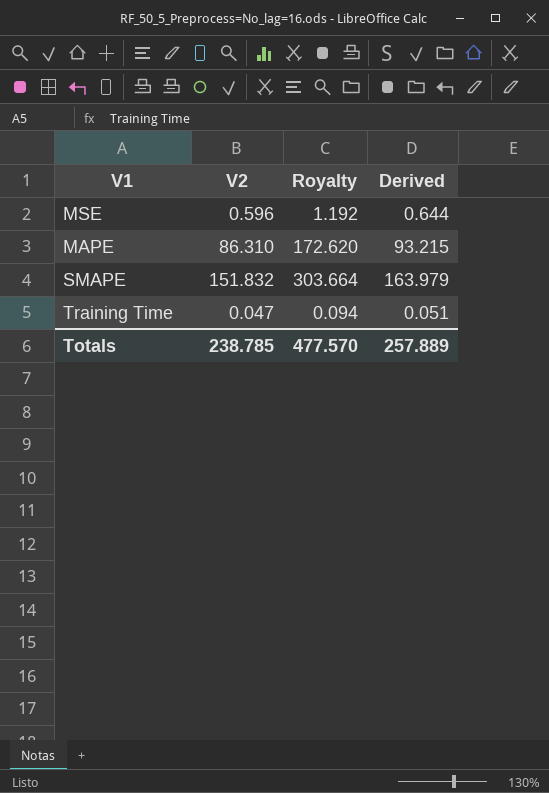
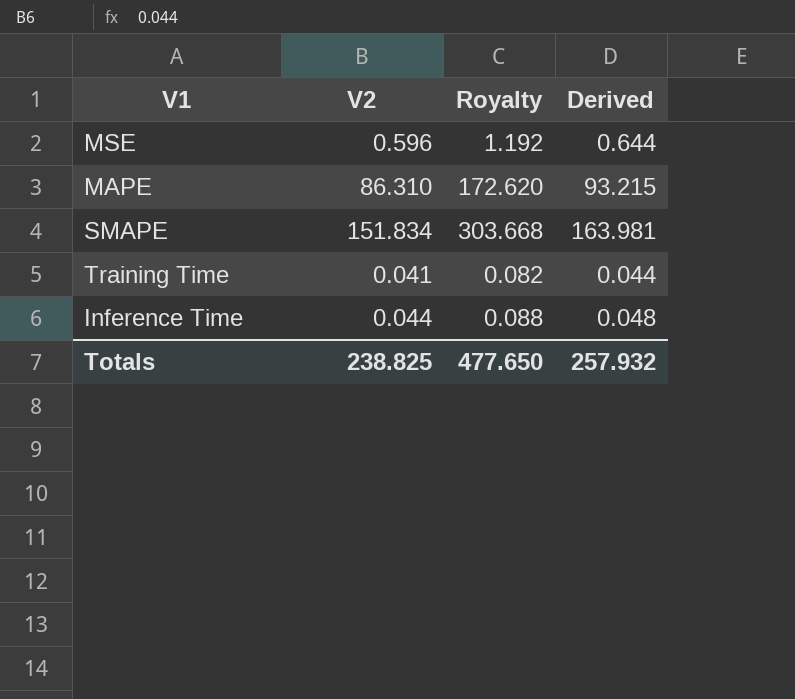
SMAPE | V2: 151.832 -> 151.834
SMAPE | Royalty: 303.664 -> 303.668
SMAPE | Derived: 163.979 -> 163.981
Training Time | V2: 0.047 -> 0.041
Training Time | Royalty: 0.094 -> 0.082
Training Time | Derived: 0.051 -> 0.044
row Inference Time: none -> 0.044 | 0.088 | 0.048
Totals | V2: 238.785 -> 238.825
Totals | Royalty: 477.570 -> 477.650
Totals | Derived: 257.889 -> 257.932

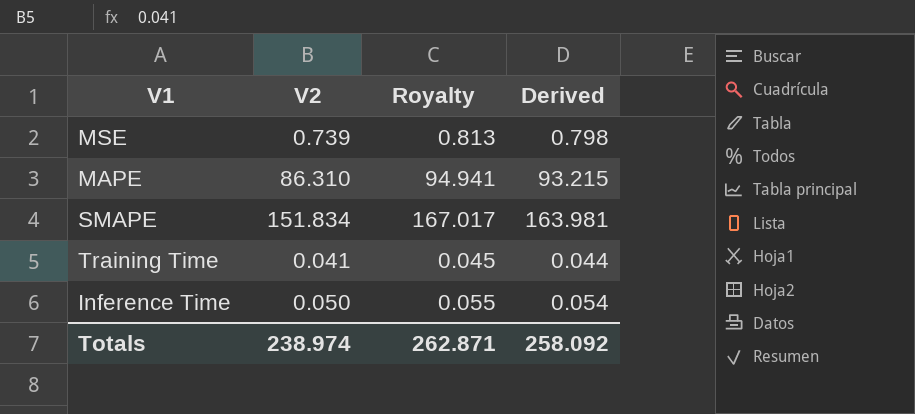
column Royalty | formula: [V2] * 2 -> [V2] * 1.1
MSE | V2: 0.596 -> 0.739
MSE | Derived: 0.644 -> 0.798
Inference Time | V2: 0.044 -> 0.050
Inference Time | Derived: 0.048 -> 0.054
Totals | V2: 238.825 -> 238.974
Totals | Royalty: 477.650 -> 262.871
Totals | Derived: 257.932 -> 258.092

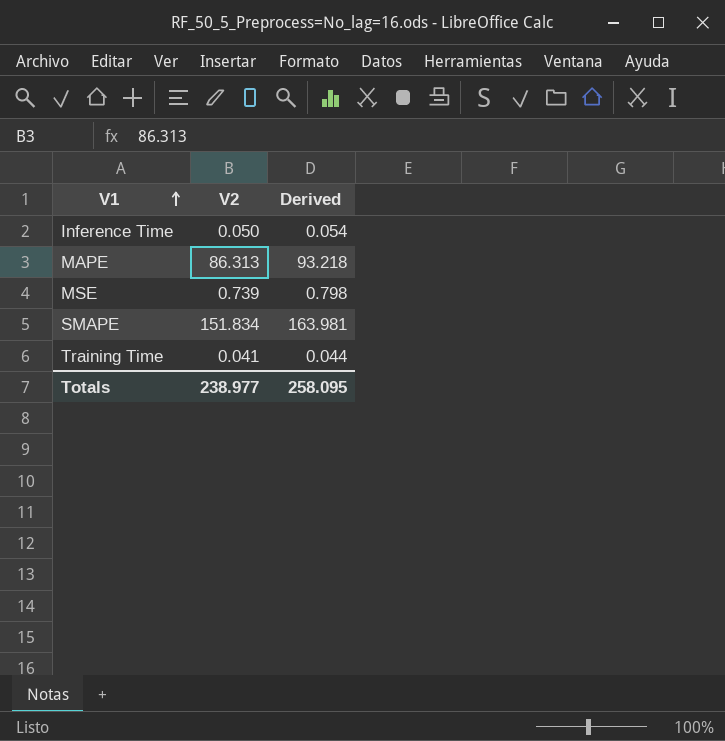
row order: none -> V1 ascending
column Royalty | formula: [V2] * 1.1 -> none
MAPE | V2: 86.310 -> 86.313
MAPE | Derived: 93.215 -> 93.218
Totals | V2: 238.974 -> 238.977
Totals | Derived: 258.092 -> 258.095

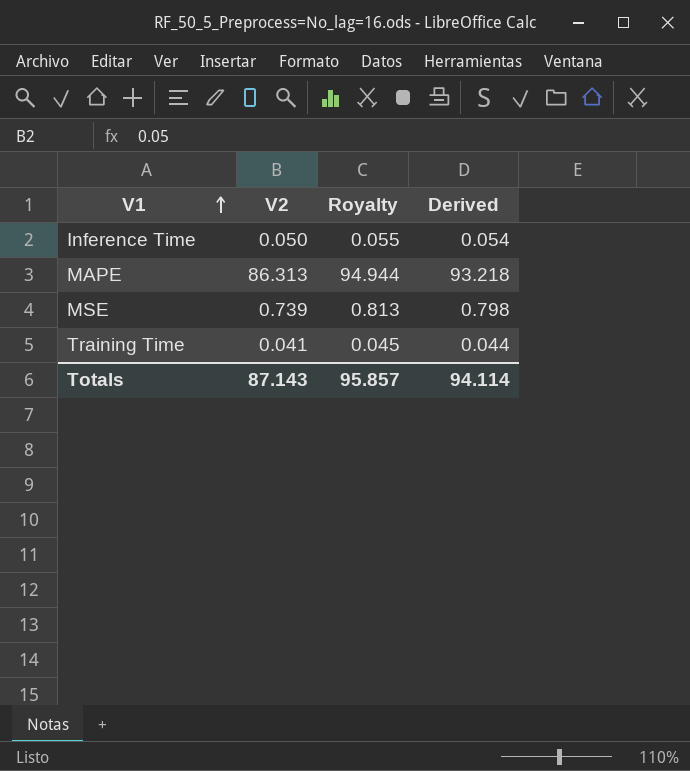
column Royalty | formula: none -> [V2] * 1.1
row SMAPE: 151.834 | 163.981 -> none
Totals | V2: 238.977 -> 87.143
Totals | Derived: 258.095 -> 94.114

